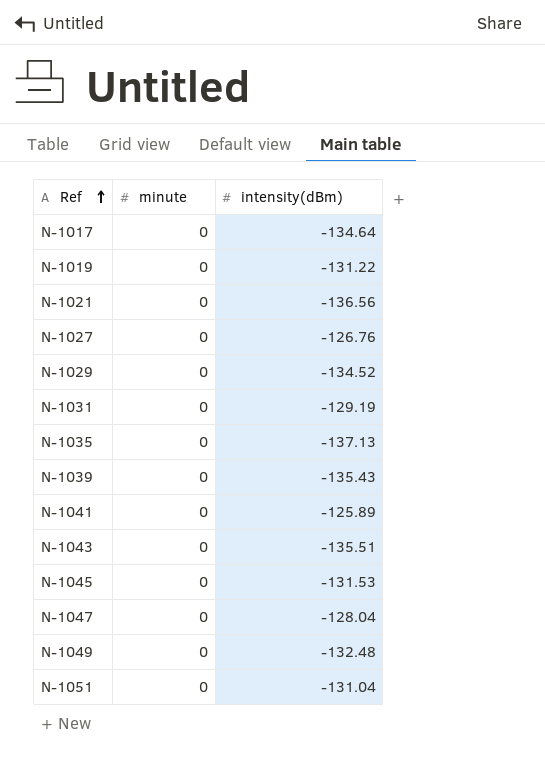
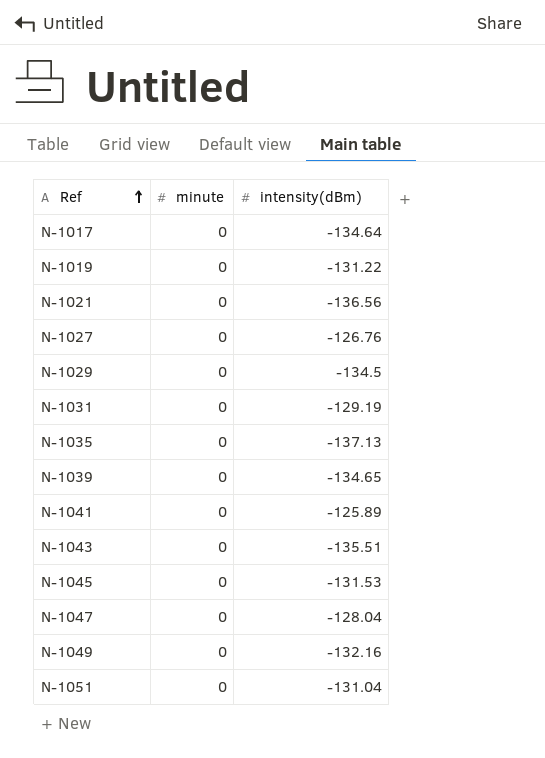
N-1029 | intensity(dBm): -134.52 -> -134.5
N-1039 | intensity(dBm): -135.43 -> -134.65
N-1049 | intensity(dBm): -132.48 -> -132.16

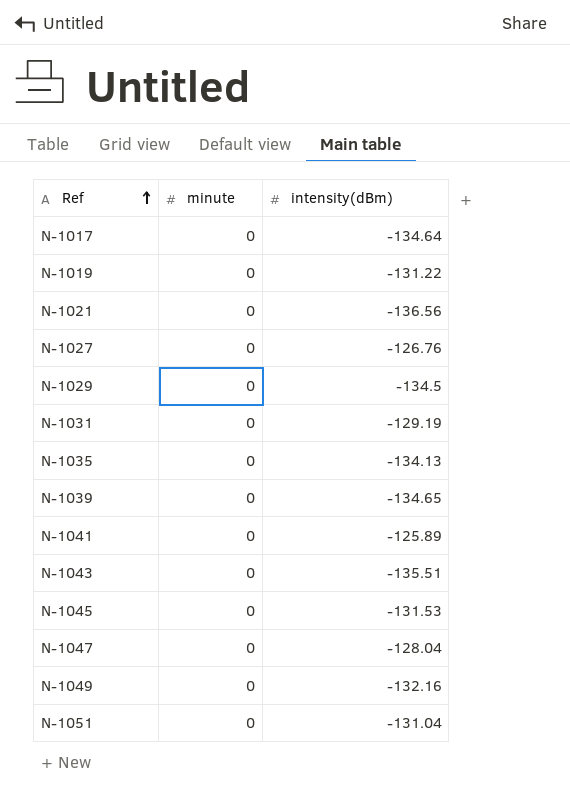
N-1035 | intensity(dBm): -137.13 -> -134.13

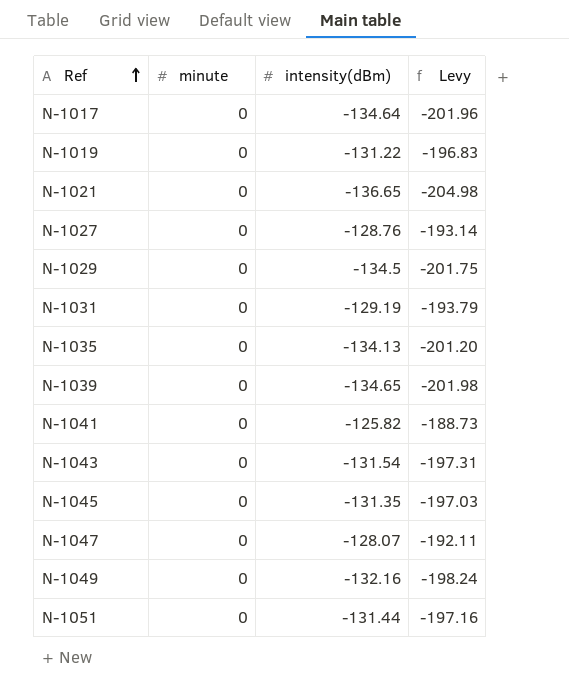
column Levy | formula: none -> [intensity(dBm)] * 1.5
N-1021 | intensity(dBm): -136.56 -> -136.65
N-1027 | intensity(dBm): -126.76 -> -128.76
N-1041 | intensity(dBm): -125.89 -> -125.82
N-1043 | intensity(dBm): -135.51 -> -131.54
N-1045 | intensity(dBm): -131.53 -> -131.35
N-1047 | intensity(dBm): -128.04 -> -128.07
N-1051 | intensity(dBm): -131.04 -> -131.44

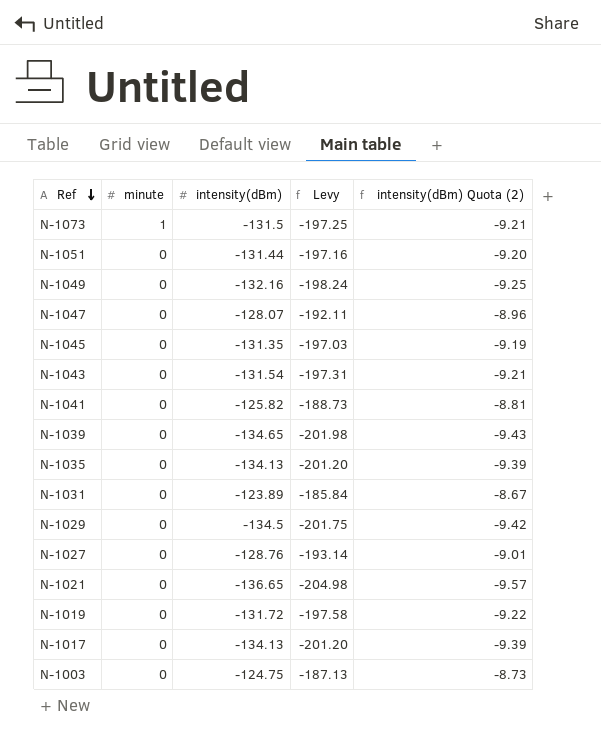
row order: Ref ascending -> Ref descending
column intensity(dBm) Quota (2) | formula: none -> [intensity(dBm)] * 0.07
row N-1073: none -> 1 | -131.5 | -197.25 | -9.21
N-1031 | intensity(dBm): -129.19 -> -123.89
N-1031 | Levy: -193.79 -> -185.84
N-1019 | intensity(dBm): -131.22 -> -131.72
N-1019 | Levy: -196.83 -> -197.58
N-1017 | intensity(dBm): -134.64 -> -134.13
N-1017 | Levy: -201.96 -> -201.20
row N-1003: none -> 0 | -124.75 | -187.13 | -8.73

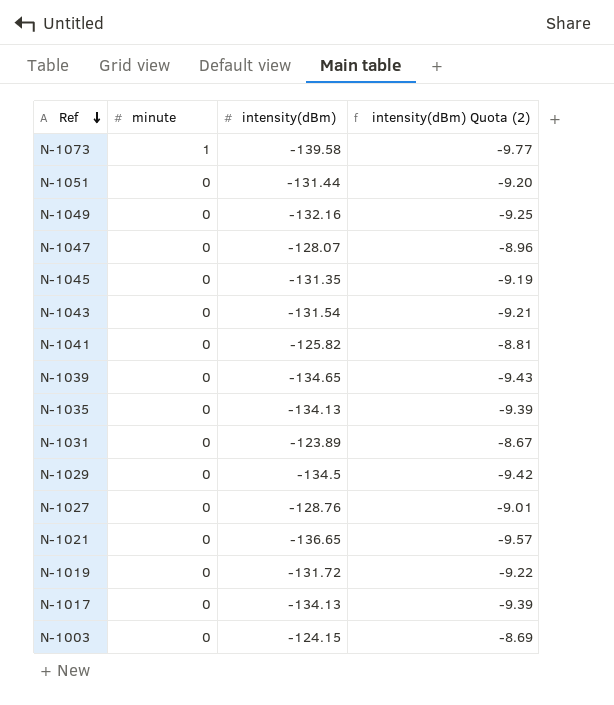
column Levy | formula: [intensity(dBm)] * 1.5 -> none
N-1073 | intensity(dBm): -131.5 -> -139.58
N-1073 | intensity(dBm) Quota (2): -9.21 -> -9.77
N-1003 | intensity(dBm): -124.75 -> -124.15
N-1003 | intensity(dBm) Quota (2): -8.73 -> -8.69

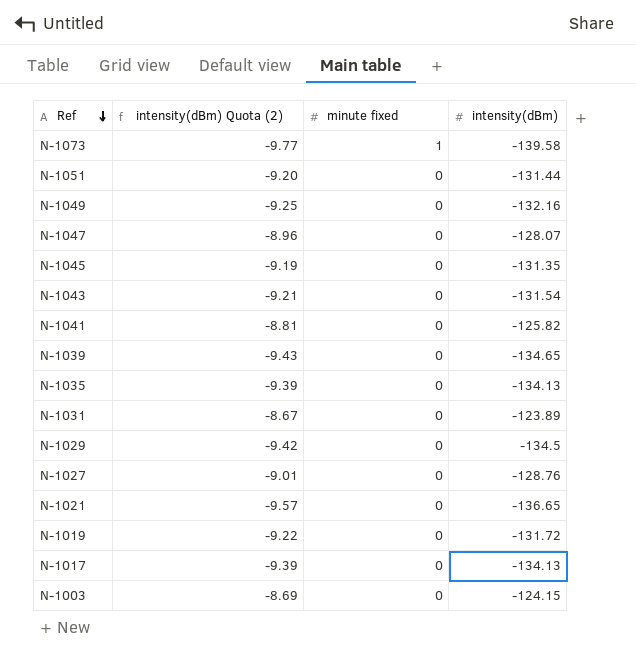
column intensity(dBm) Quota (2) | position: 4 -> 2
column name: minute -> minute fixed

